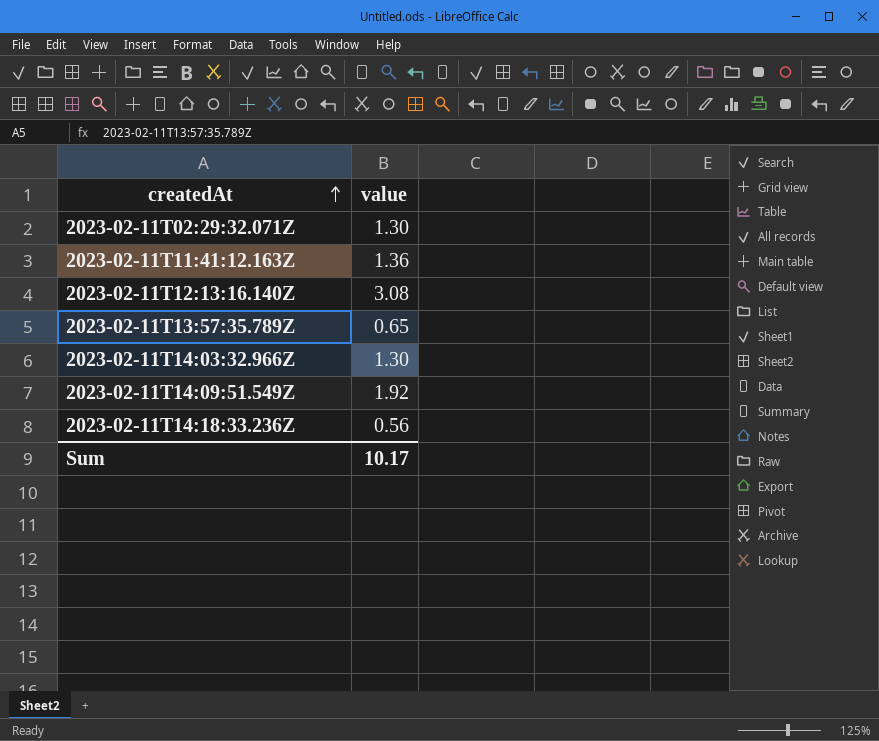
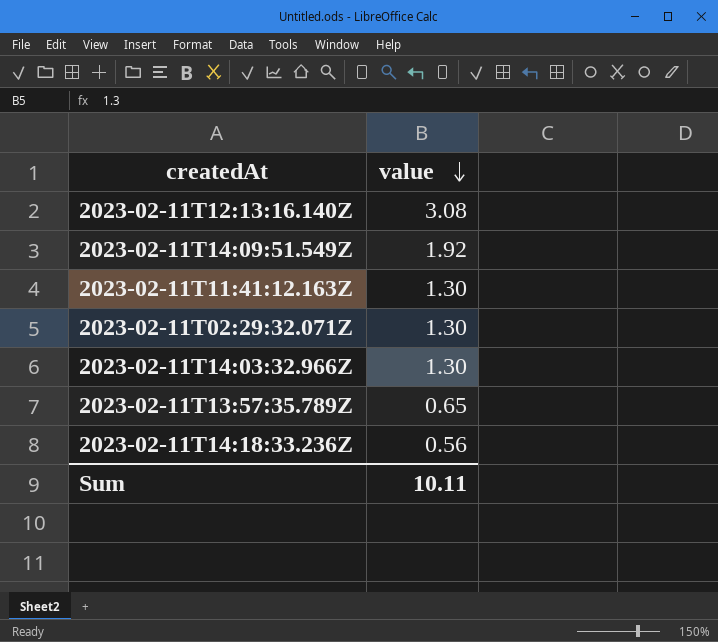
row order: createdAt ascending -> value descending
2023-02-11T11:41:12.163Z | value: 1.36 -> 1.30
Sum | value: 10.17 -> 10.11

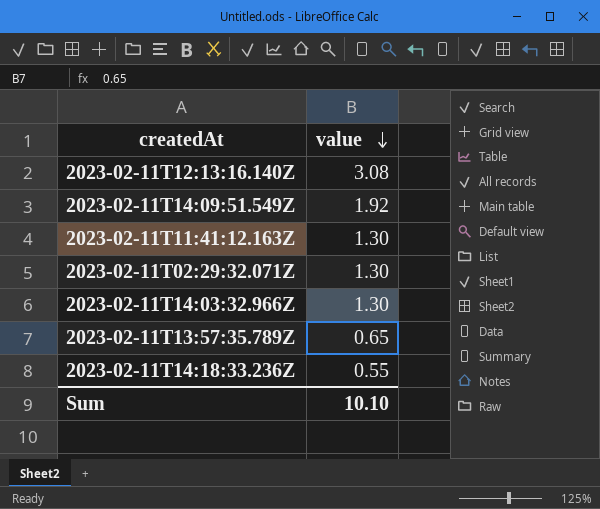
2023-02-11T14:18:33.236Z | value: 0.56 -> 0.55
Sum | value: 10.11 -> 10.10

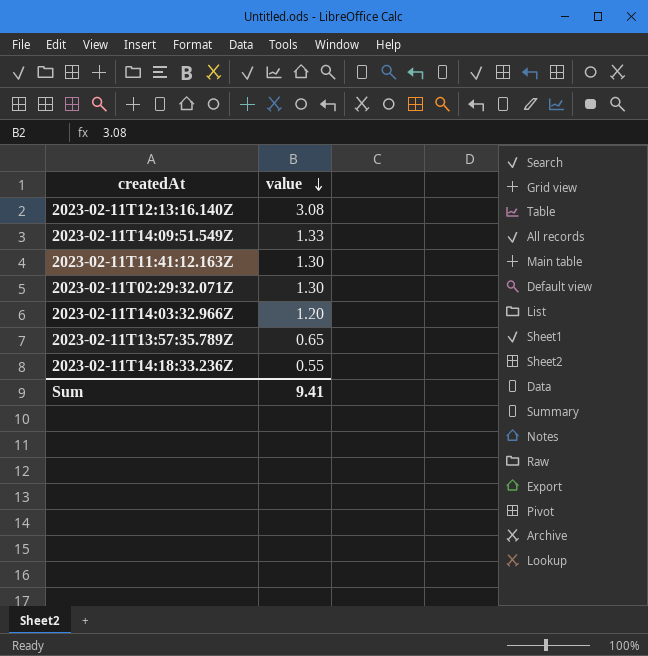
2023-02-11T14:09:51.549Z | value: 1.92 -> 1.33
2023-02-11T14:03:32.966Z | value: 1.30 -> 1.20
Sum | value: 10.10 -> 9.41

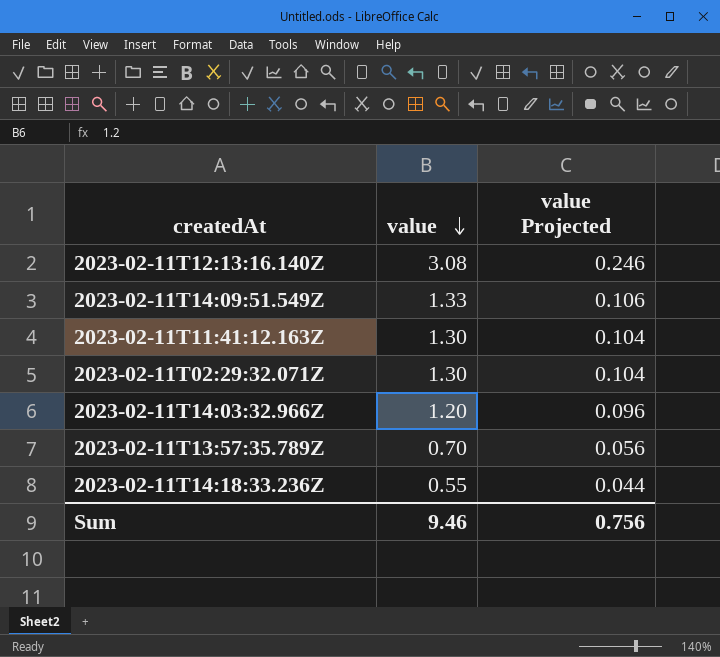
column value Projected | formula: none -> [value] * 0.08
2023-02-11T13:57:35.789Z | value: 0.65 -> 0.70
Sum | value: 9.41 -> 9.46

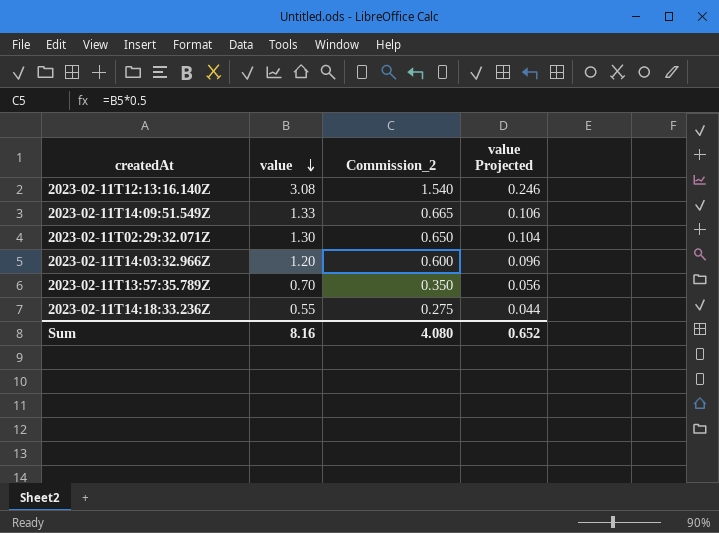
column Commission_2 | formula: none -> [value] * 0.5
row 2023-02-11T11:41:12.163Z: 1.30 | 0.104 -> none
Sum | value: 9.46 -> 8.16
Sum | value Projected: 0.756 -> 0.652

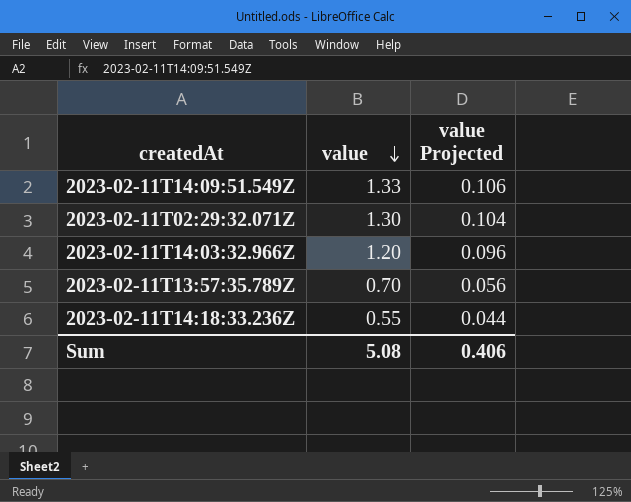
column Commission_2 | formula: [value] * 0.5 -> none
row 2023-02-11T12:13:16.140Z: 3.08 | 1.540 | 0.246 -> none
Sum | value: 8.16 -> 5.08
Sum | value Projected: 0.652 -> 0.406

